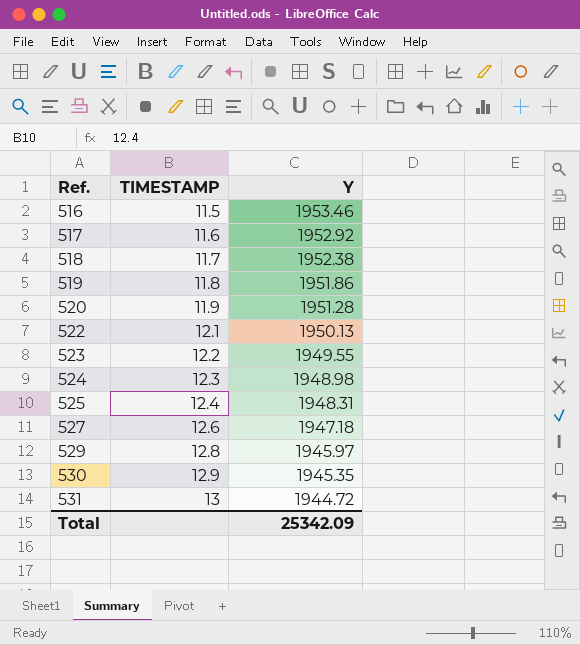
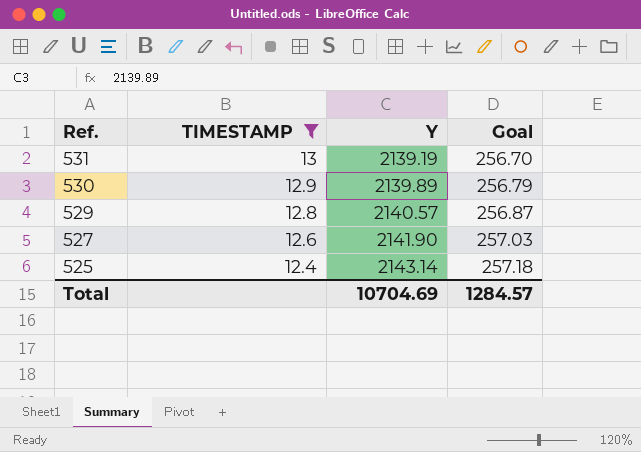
filter: none -> TIMESTAMP >= 12.4
row order: Ref. ascending -> Ref. descending
column Goal | formula: none -> [Y] * 0.12
531 | Y: 1944.72 -> 2139.19
530 | Y: 1945.35 -> 2139.89
529 | Y: 1945.97 -> 2140.57
527 | Y: 1947.18 -> 2141.90
525 | Y: 1948.31 -> 2143.14
Total | Y: 25342.09 -> 10704.69

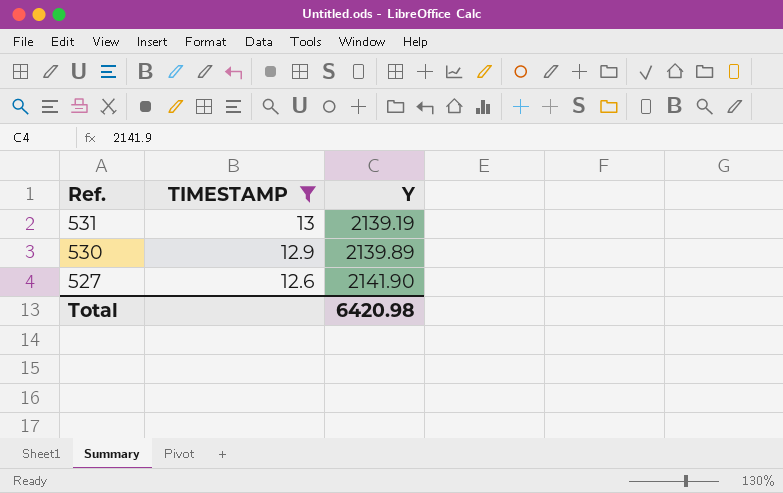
column Goal | formula: [Y] * 0.12 -> none
row 529: 12.8 | 2140.57 | 256.87 -> none
row 525: 12.4 | 2143.14 | 257.18 -> none
Total | Y: 10704.69 -> 6420.98

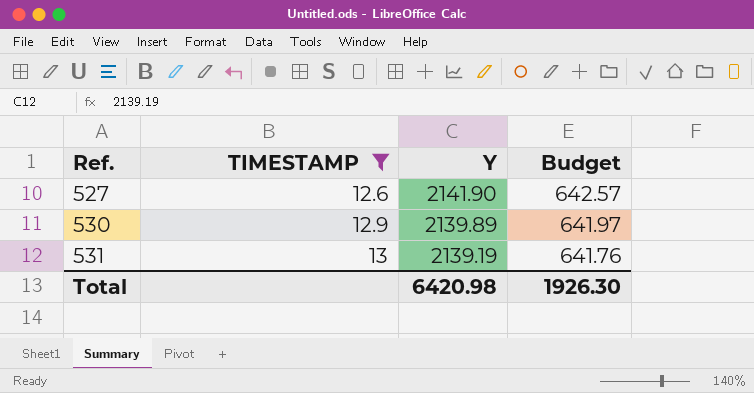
row order: Ref. descending -> Ref. ascending
column Budget | formula: none -> [Y] * 0.3

